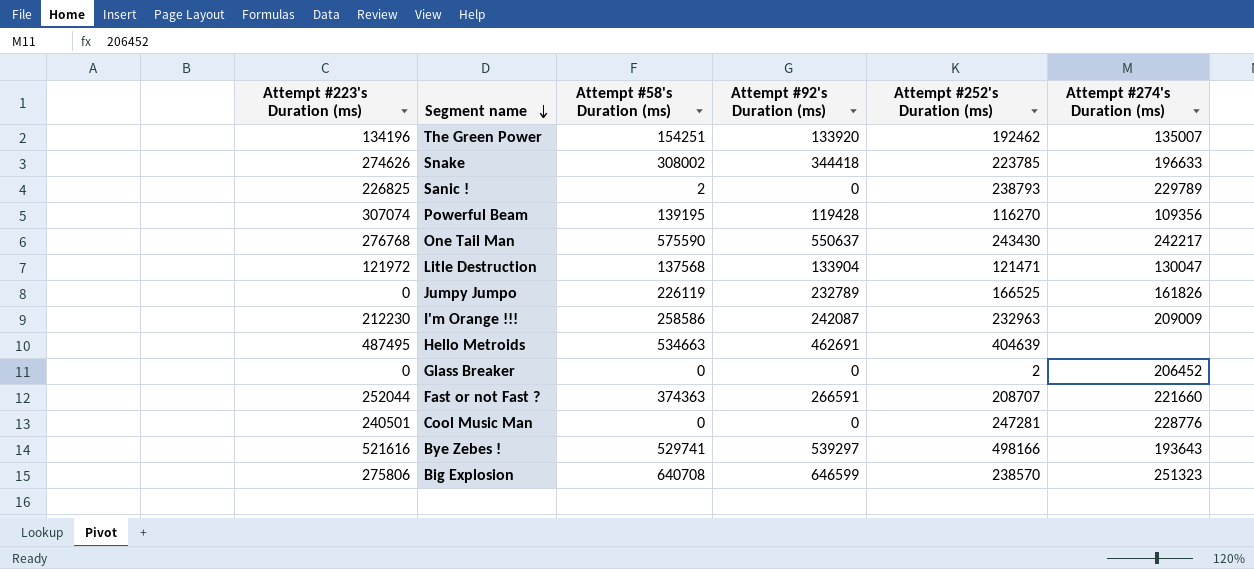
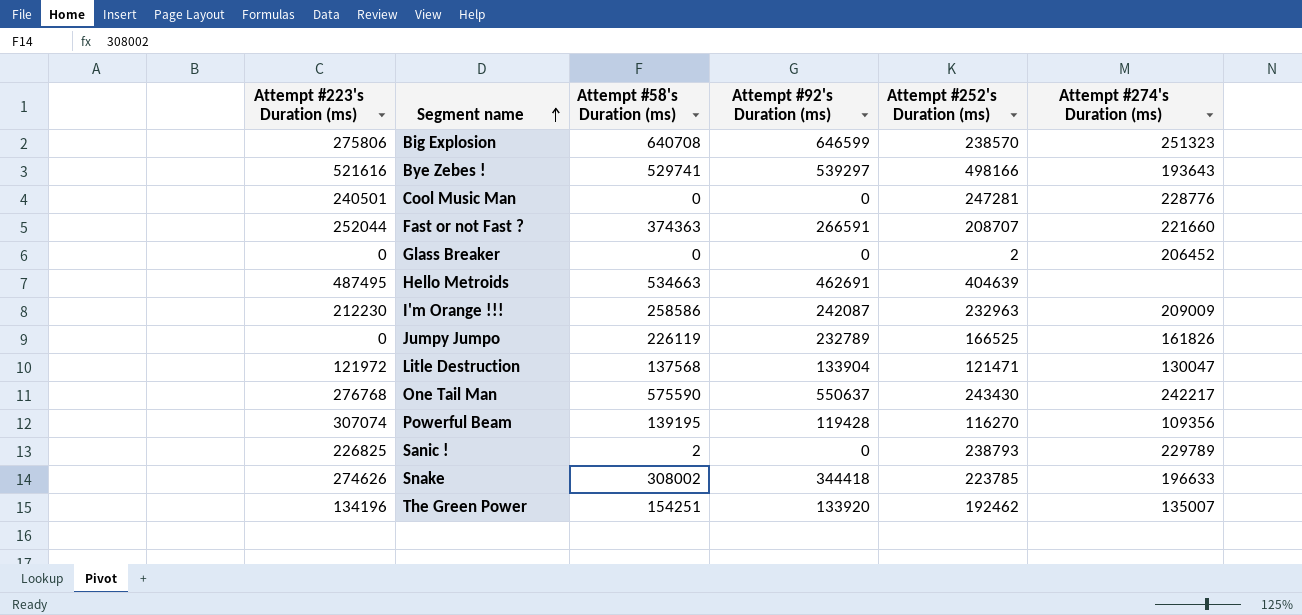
row order: Segment name descending -> Segment name ascending

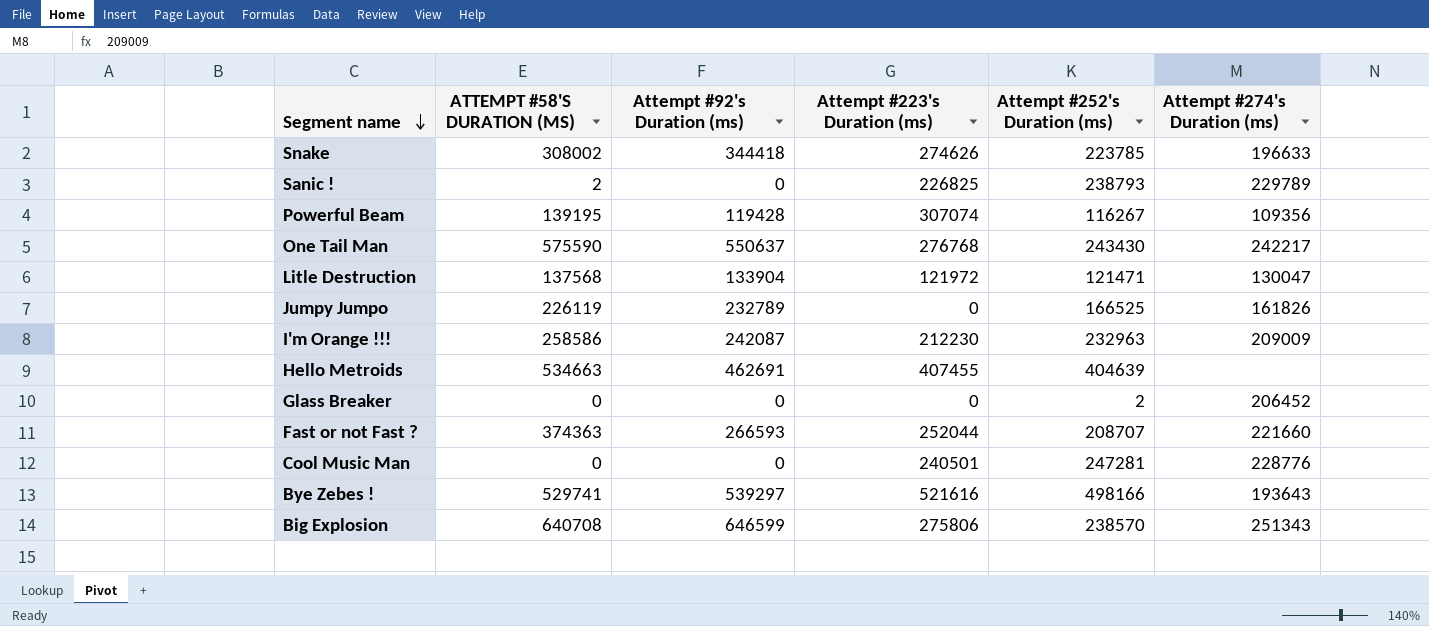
row order: Segment name ascending -> Segment name descending
column name: Attempt #58's Duration (ms) -> ATTEMPT #58'S DURATION (MS)
column Attempt #223's Duration (ms) | position: 1 -> 4
row The Green Power: 134196 | 154251 | 133920 | 192462 | 135007 -> none
Powerful Beam | Attempt #252's Duration (ms): 116270 -> 116267
Hello Metroids | Attempt #223's Duration (ms): 487495 -> 407455
Fast or not Fast ? | Attempt #92's Duration (ms): 266591 -> 266593
Big Explosion | Attempt #274's Duration (ms): 251323 -> 251343

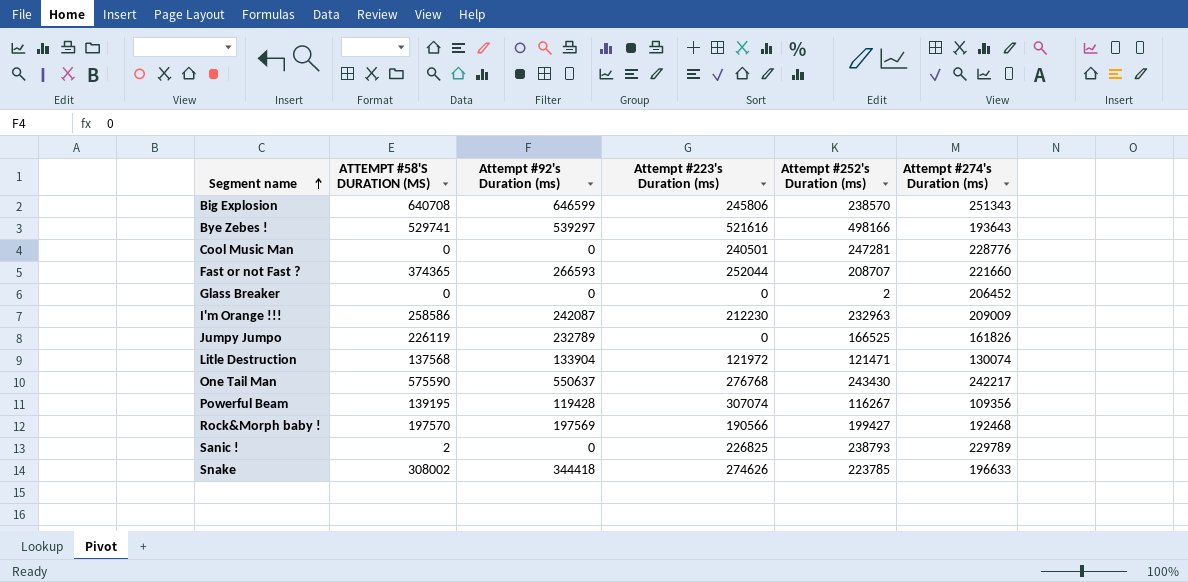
row order: Segment name descending -> Segment name ascending
row Hello Metroids: 534663 | 462691 | 407455 | 404639 | none -> none
Big Explosion | Attempt #223's Duration (ms): 275806 -> 245806
Fast or not Fast ? | ATTEMPT #58'S DURATION (MS): 374363 -> 374365
Litle Destruction | Attempt #274's Duration (ms): 130047 -> 130074
row Rock&Morph baby !: none -> 197570 | 197569 | 190566 | 199427 | 192468

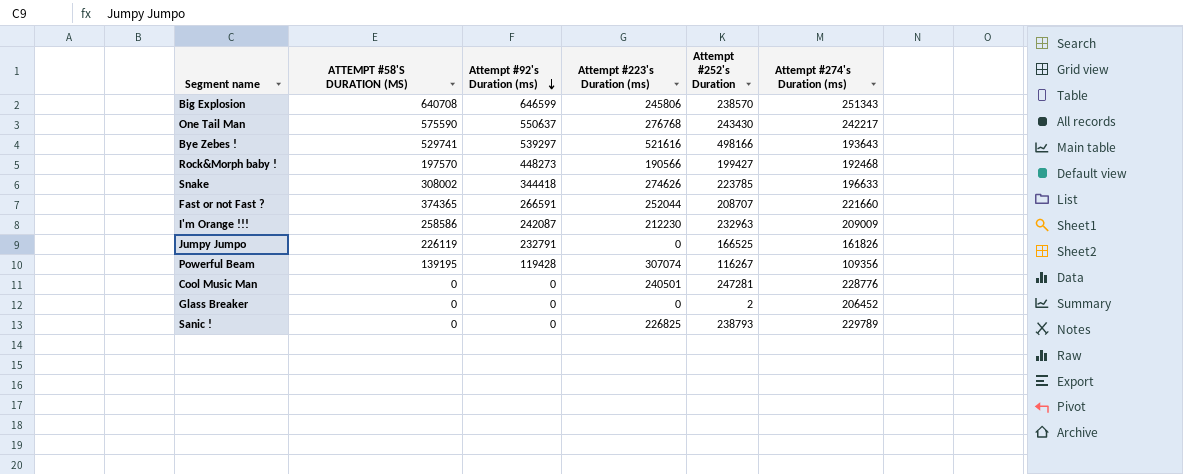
row order: Segment name ascending -> Attempt #92's Duration (ms) descending
column name: Attempt #252's Duration (ms) -> Attempt #252's Duration
row Litle Destruction: 137568 | 133904 | 121972 | 121471 | 130074 -> none
Rock&Morph baby ! | Attempt #92's Duration (ms): 197569 -> 448273
Fast or not Fast ? | Attempt #92's Duration (ms): 266593 -> 266591
Jumpy Jumpo | Attempt #92's Duration (ms): 232789 -> 232791
Sanic ! | ATTEMPT #58'S DURATION (MS): 2 -> 0

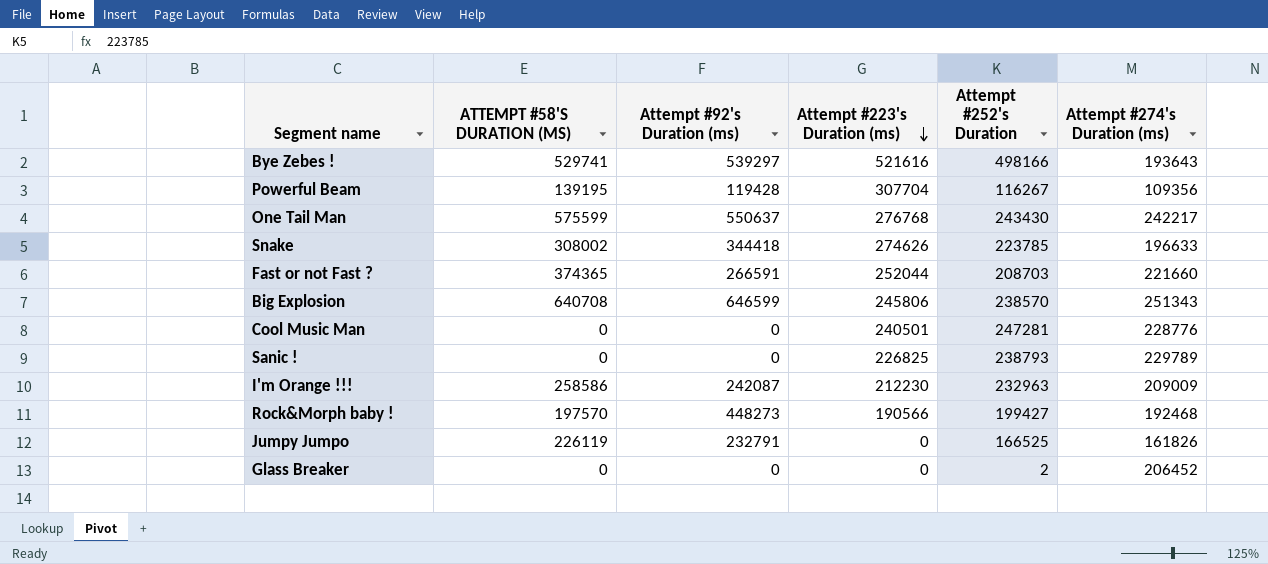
row order: Attempt #92's Duration (ms) descending -> Attempt #223's Duration (ms) descending
Powerful Beam | Attempt #223's Duration (ms): 307074 -> 307704
One Tail Man | ATTEMPT #58'S DURATION (MS): 575590 -> 575599
Fast or not Fast ? | Attempt #252's Duration: 208707 -> 208703

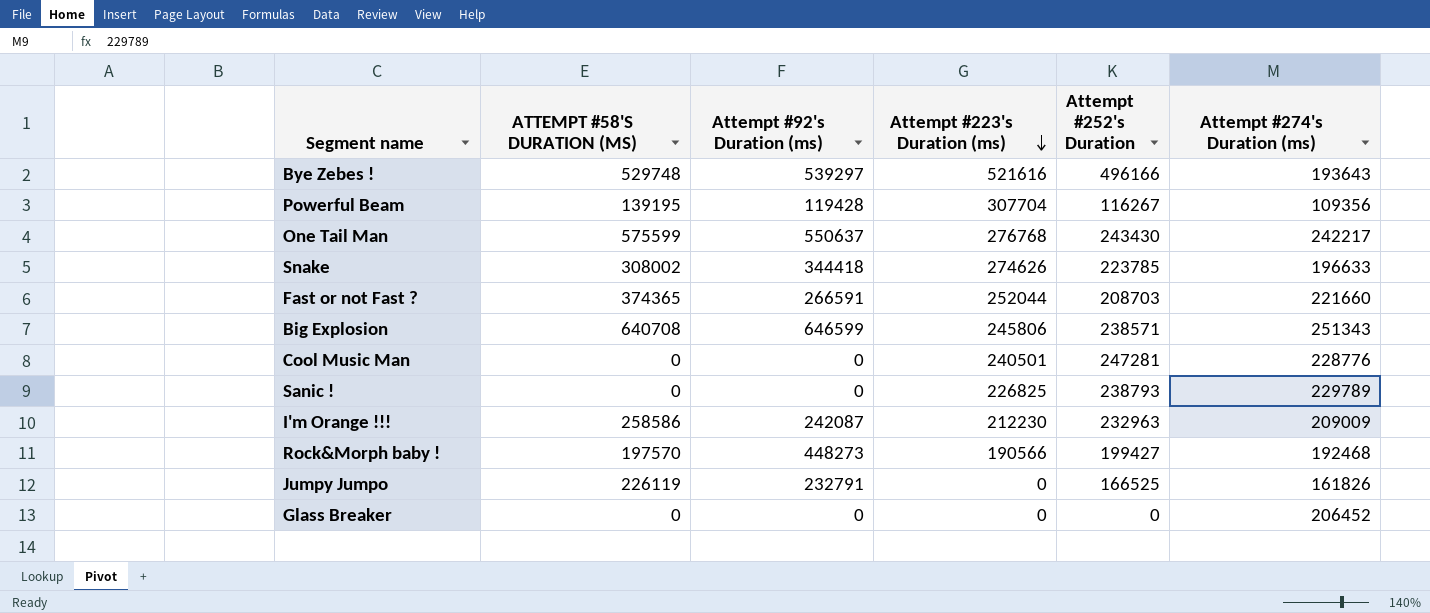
Bye Zebes ! | ATTEMPT #58'S DURATION (MS): 529741 -> 529748
Bye Zebes ! | Attempt #252's Duration: 498166 -> 496166
Big Explosion | Attempt #252's Duration: 238570 -> 238571
Glass Breaker | Attempt #252's Duration: 2 -> 0

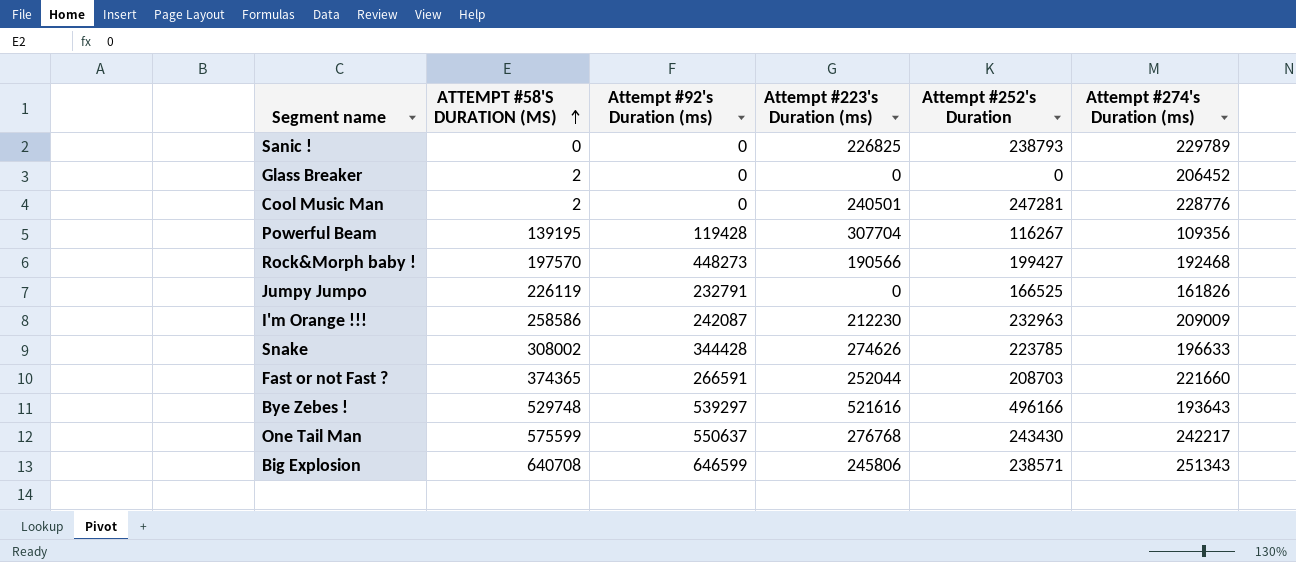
row order: Attempt #223's Duration (ms) descending -> ATTEMPT #58'S DURATION (MS) ascending
Glass Breaker | ATTEMPT #58'S DURATION (MS): 0 -> 2
Cool Music Man | ATTEMPT #58'S DURATION (MS): 0 -> 2
Snake | Attempt #92's Duration (ms): 344418 -> 344428

